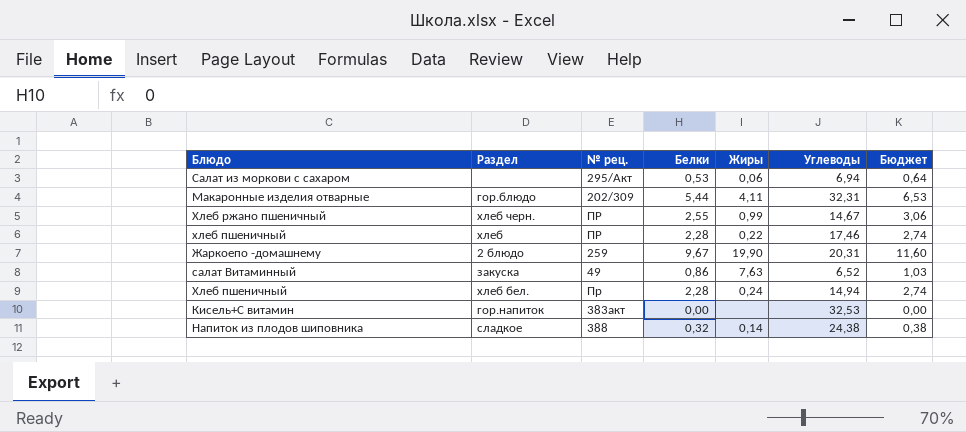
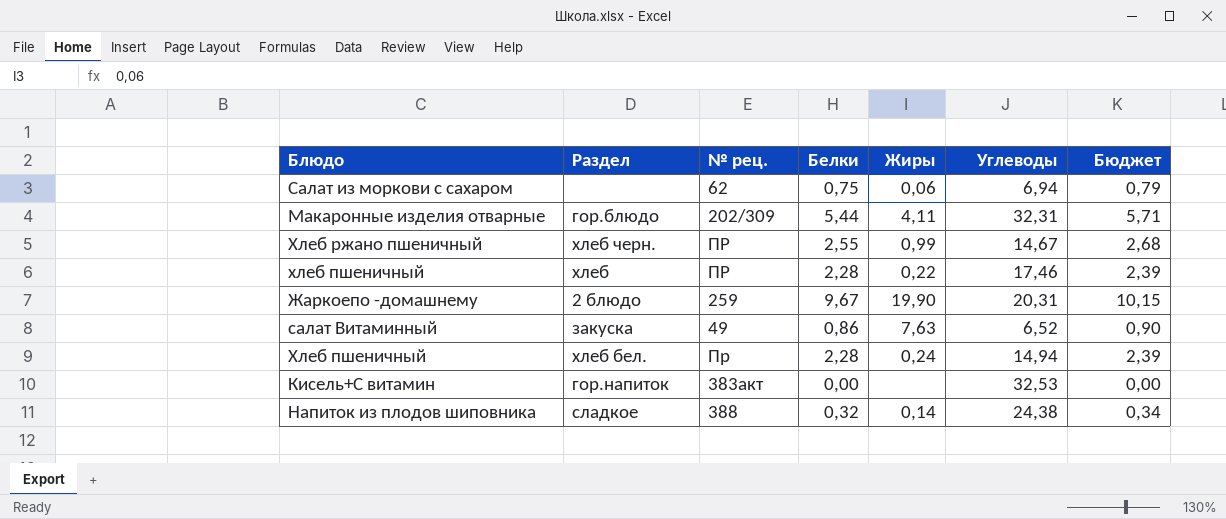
column Бюджет | formula: [Белки] * 1,2 -> [Белки] * 1,05
Салат из моркови с сахаром | № рец.: 295/Акт -> 62
Салат из моркови с сахаром | Белки: 0,53 -> 0,75

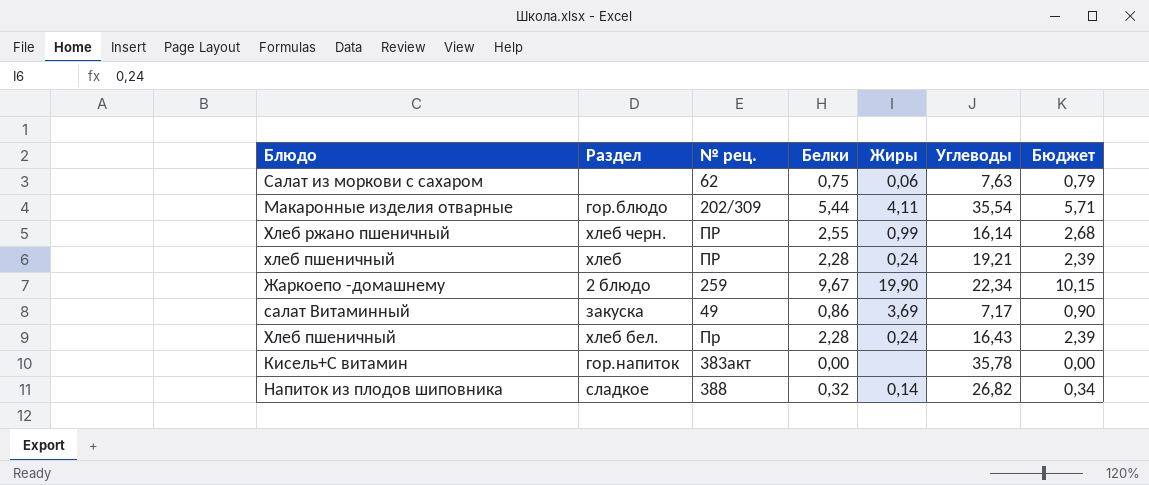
Салат из моркови с сахаром | Углеводы: 6,94 -> 7,63
Макаронные изделия отварные | Углеводы: 32,31 -> 35,54
Хлеб ржано пшеничный | Углеводы: 14,67 -> 16,14
хлеб пшеничный | Жиры: 0,22 -> 0,24
хлеб пшеничный | Углеводы: 17,46 -> 19,21
Жаркоепо -домашнему | Углеводы: 20,31 -> 22,34
салат Витаминный | Жиры: 7,63 -> 3,69
салат Витаминный | Углеводы: 6,52 -> 7,17
Хлеб пшеничный | Углеводы: 14,94 -> 16,43
Кисель+С витамин | Углеводы: 32,53 -> 35,78
Напиток из плодов шиповника | Углеводы: 24,38 -> 26,82

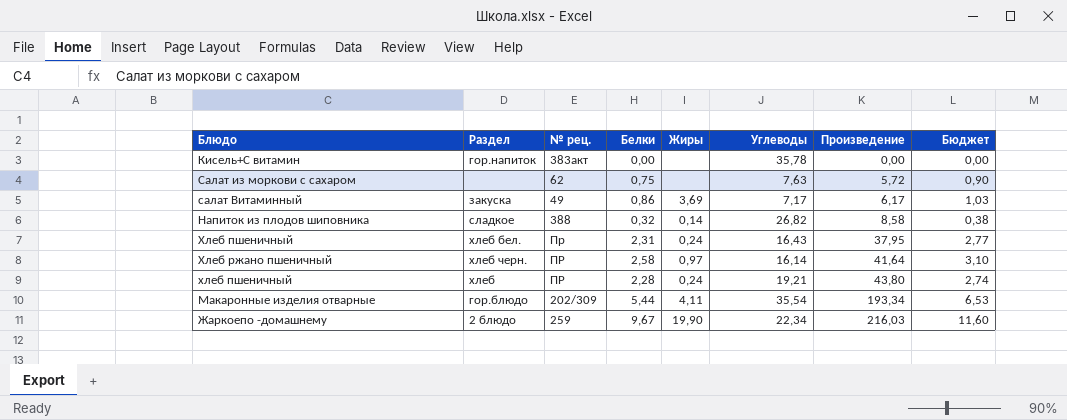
row order: none -> Произведение ascending
column Произведение | formula: none -> [Белки] * [Углеводы]
column Бюджет | formula: [Белки] * 1,05 -> [Белки] * 1,2
Салат из моркови с сахаром | Жиры: 0,06 -> none
Хлеб пшеничный | Белки: 2,28 -> 2,31
Хлеб ржано пшеничный | Белки: 2,55 -> 2,58
Хлеб ржано пшеничный | Жиры: 0,99 -> 0,97

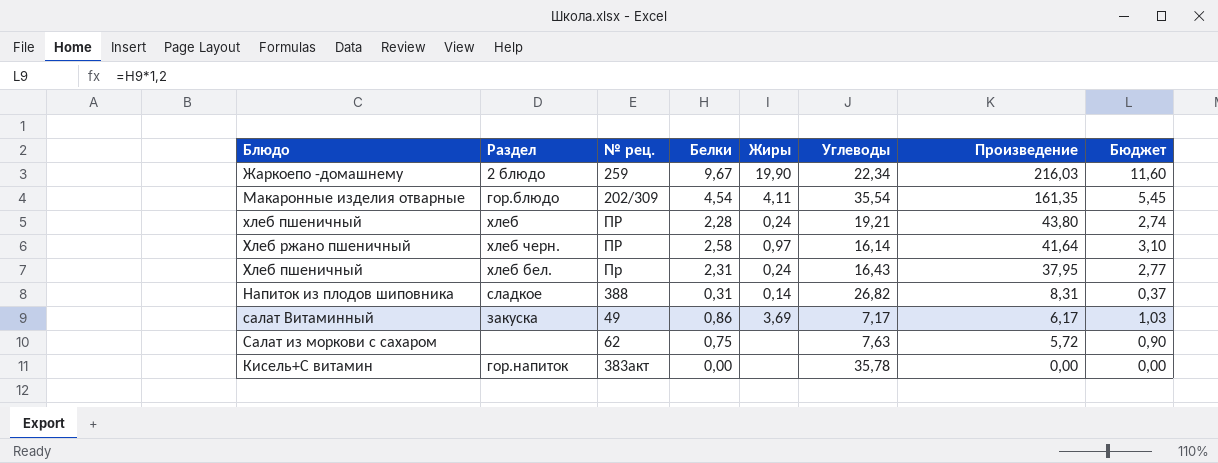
row order: Произведение ascending -> Произведение descending
Макаронные изделия отварные | Белки: 5,44 -> 4,54
Макаронные изделия отварные | Произведение: 193,34 -> 161,35
Макаронные изделия отварные | Бюджет: 6,53 -> 5,45
Напиток из плодов шиповника | Белки: 0,32 -> 0,31
Напиток из плодов шиповника | Произведение: 8,58 -> 8,31
Напиток из плодов шиповника | Бюджет: 0,38 -> 0,37

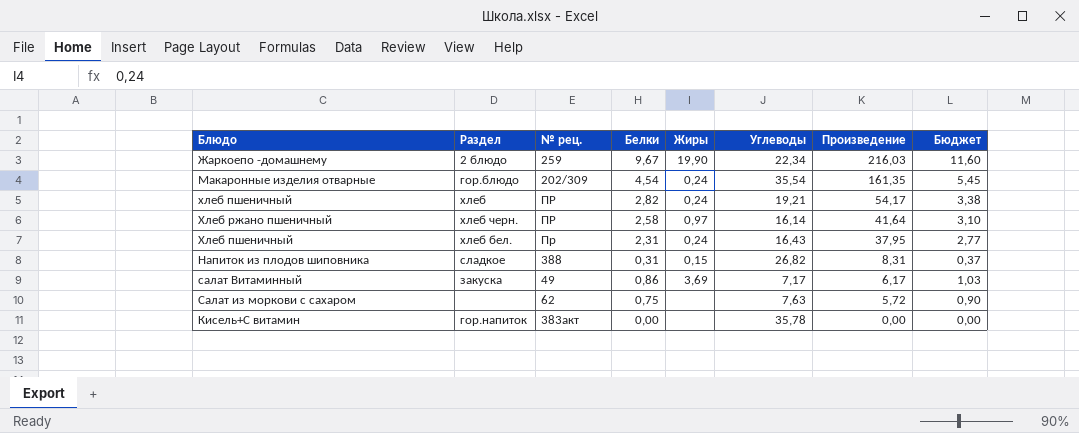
Макаронные изделия отварные | Жиры: 4,11 -> 0,24
хлеб пшеничный | Белки: 2,28 -> 2,82
хлеб пшеничный | Произведение: 43,80 -> 54,17
хлеб пшеничный | Бюджет: 2,74 -> 3,38
Напиток из плодов шиповника | Жиры: 0,14 -> 0,15

